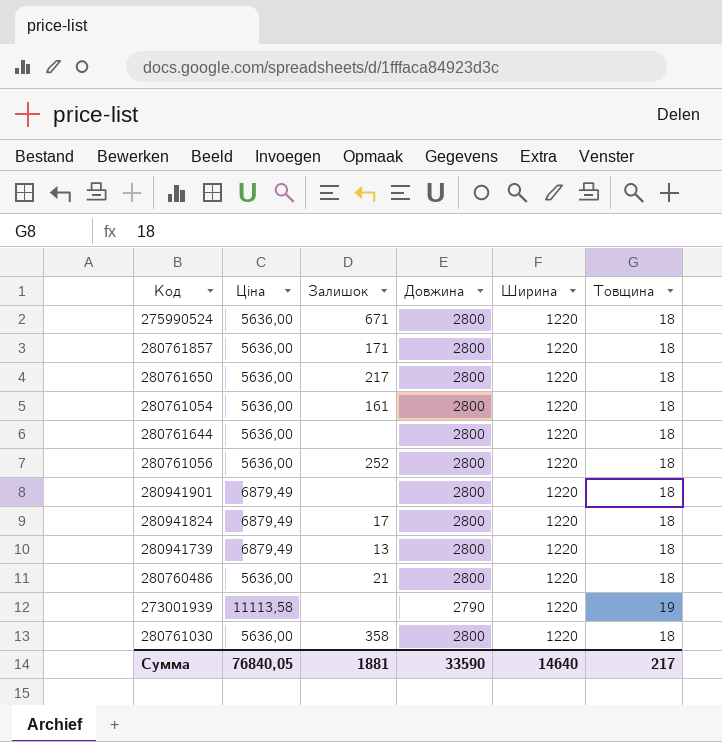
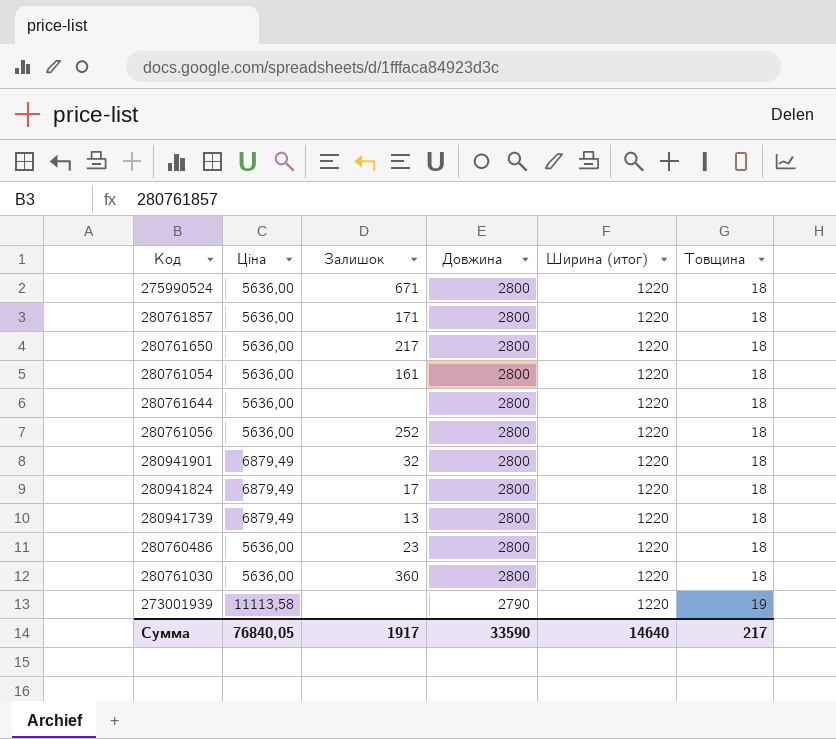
row order: none -> Довжина descending
column name: Ширина -> Ширина (итог)
280941901 | Залишок: none -> 32
280760486 | Залишок: 21 -> 23
280761030 | Залишок: 358 -> 360
Сумма | Залишок: 1881 -> 1917

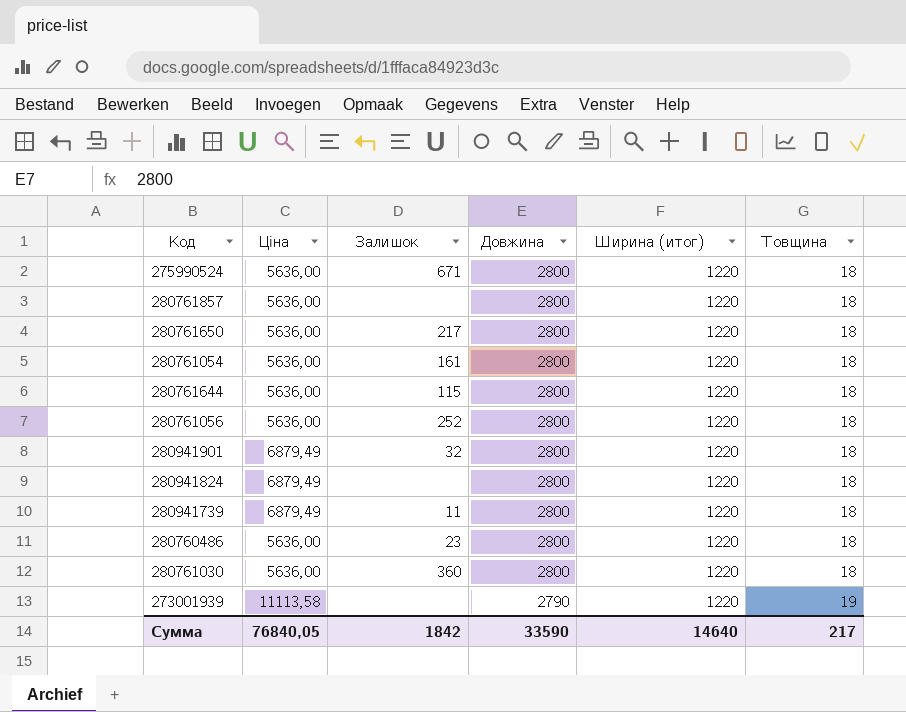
280761857 | Залишок: 171 -> none
280761644 | Залишок: none -> 115
280941824 | Залишок: 17 -> none
280941739 | Залишок: 13 -> 11
Сумма | Залишок: 1917 -> 1842

